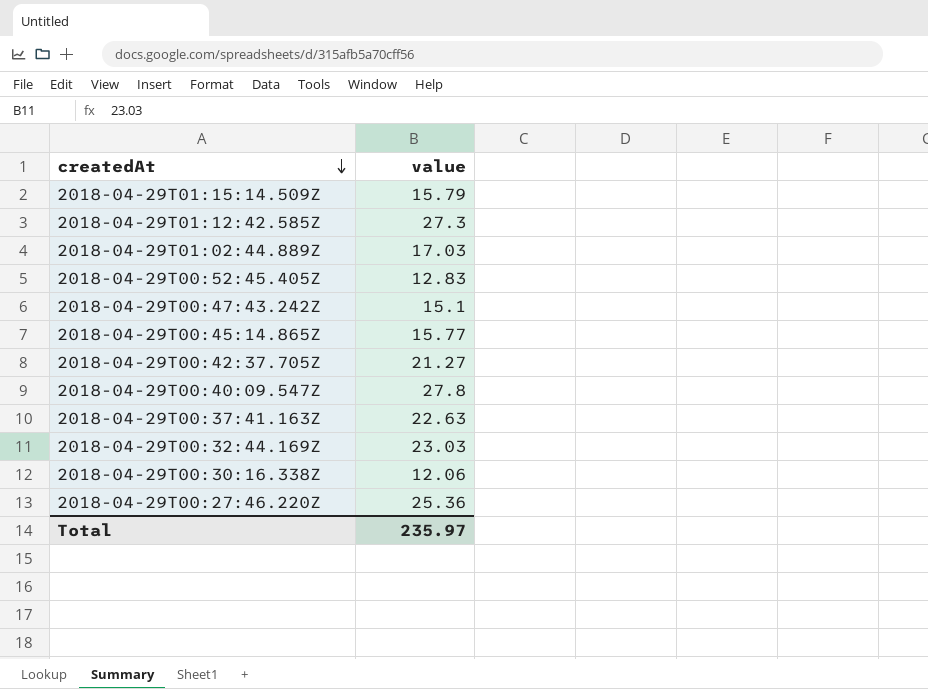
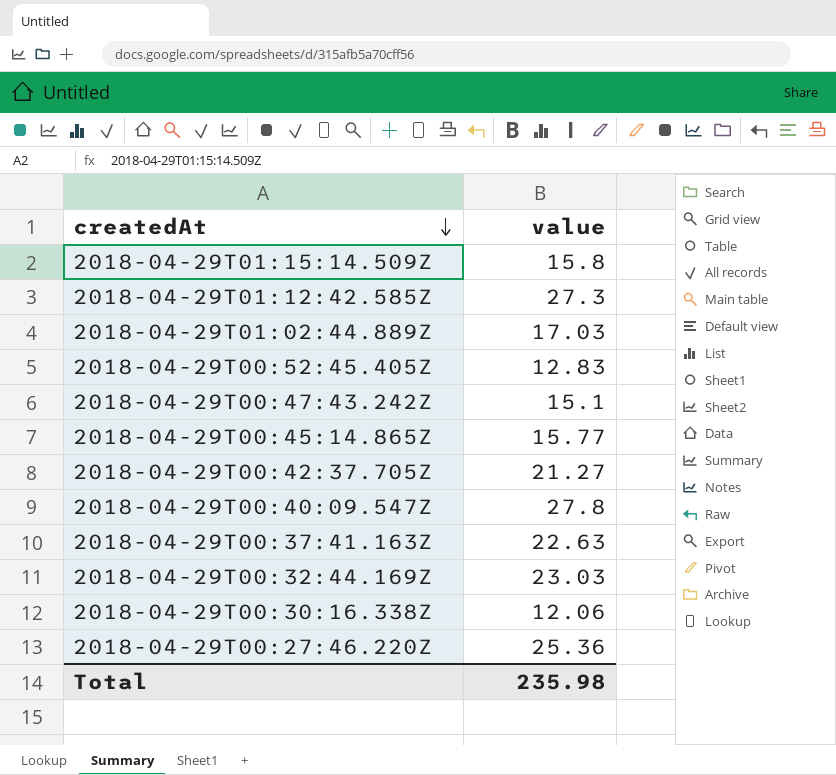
2018-04-29T01:15:14.509Z | value: 15.79 -> 15.8
Total | value: 235.97 -> 235.98

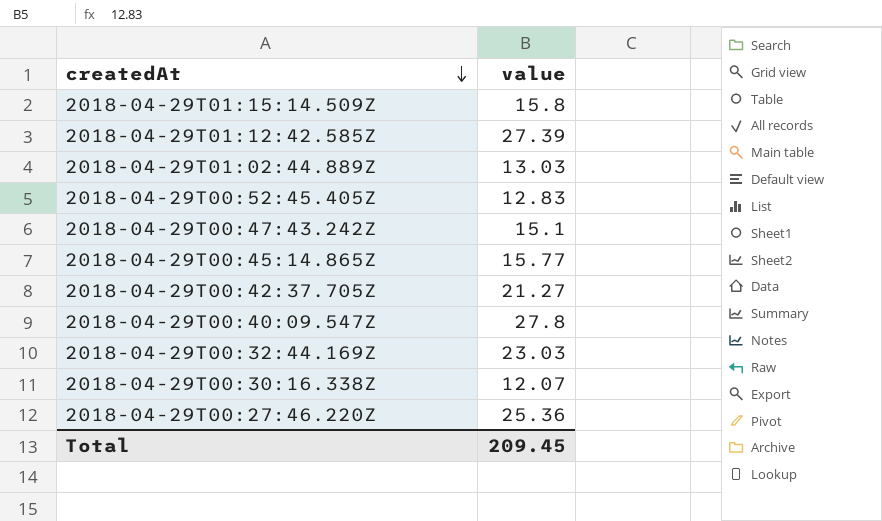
row 2018-04-29T00:37:41.163Z: 22.63 -> none
2018-04-29T01:12:42.585Z | value: 27.3 -> 27.39
2018-04-29T01:02:44.889Z | value: 17.03 -> 13.03
2018-04-29T00:30:16.338Z | value: 12.06 -> 12.07
Total | value: 235.98 -> 209.45

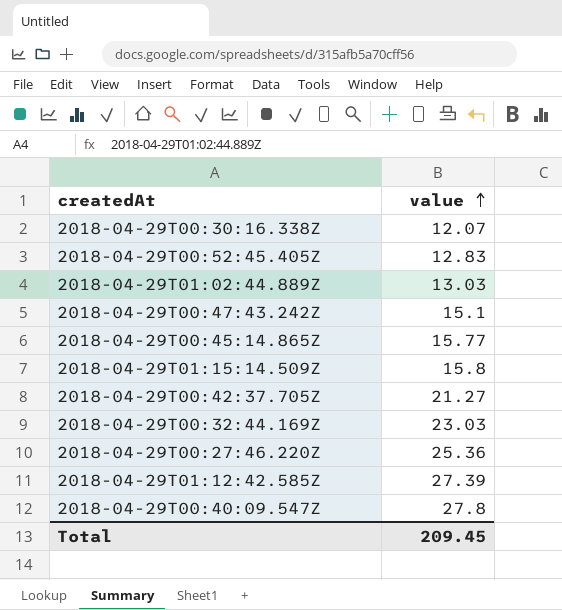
row order: createdAt descending -> value ascending

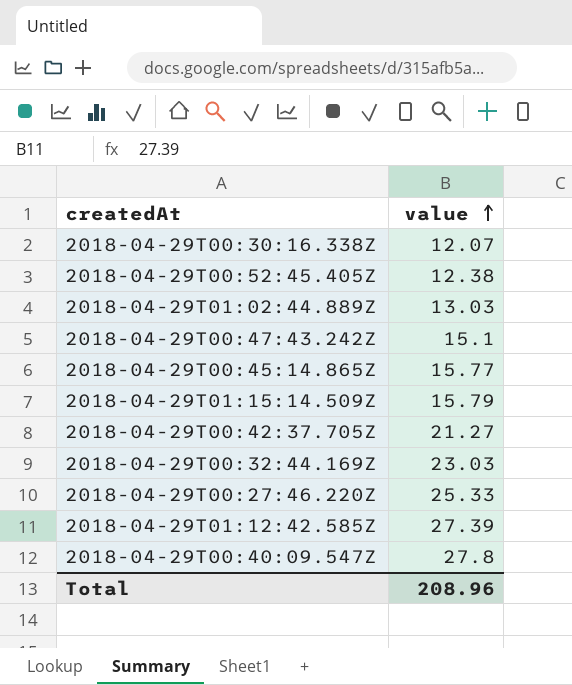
2018-04-29T00:52:45.405Z | value: 12.83 -> 12.38
2018-04-29T01:15:14.509Z | value: 15.8 -> 15.79
2018-04-29T00:27:46.220Z | value: 25.36 -> 25.33
Total | value: 209.45 -> 208.96

